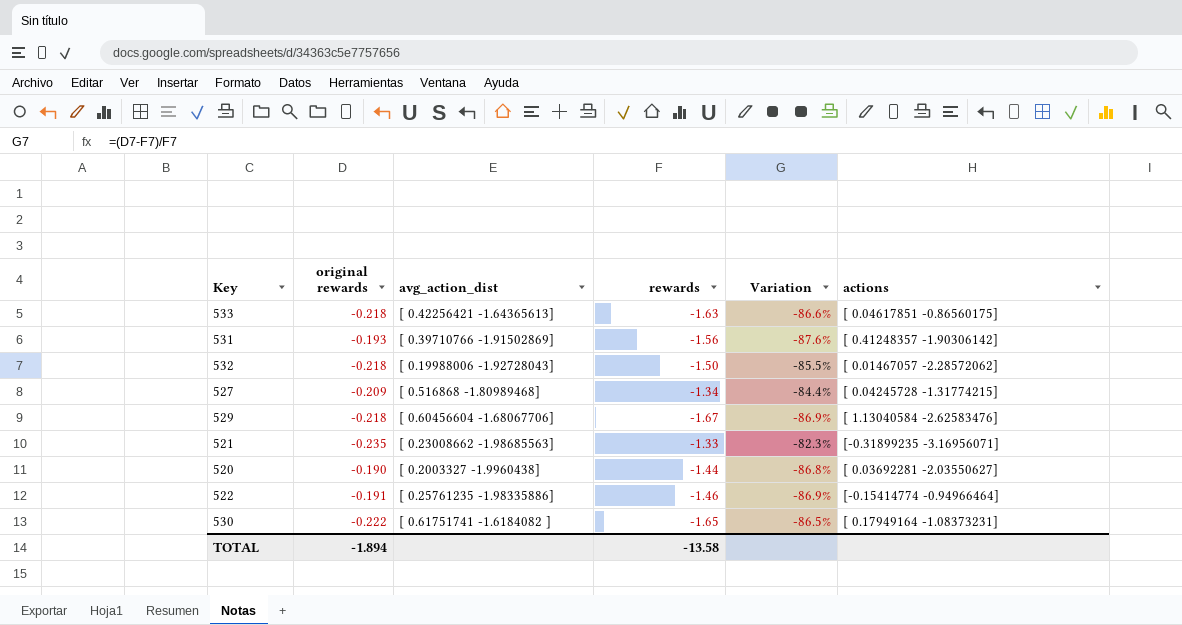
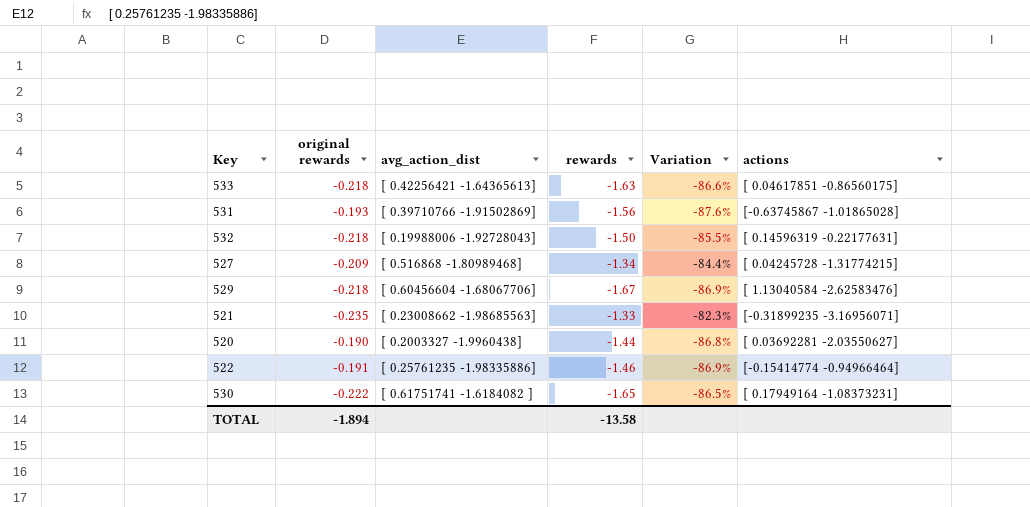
531 | actions: [ 0.41248357 -1.90306142] -> [-0.63745867 -1.01865028]
532 | actions: [ 0.01467057 -2.28572062] -> [ 0.14596319 -0.22177631]

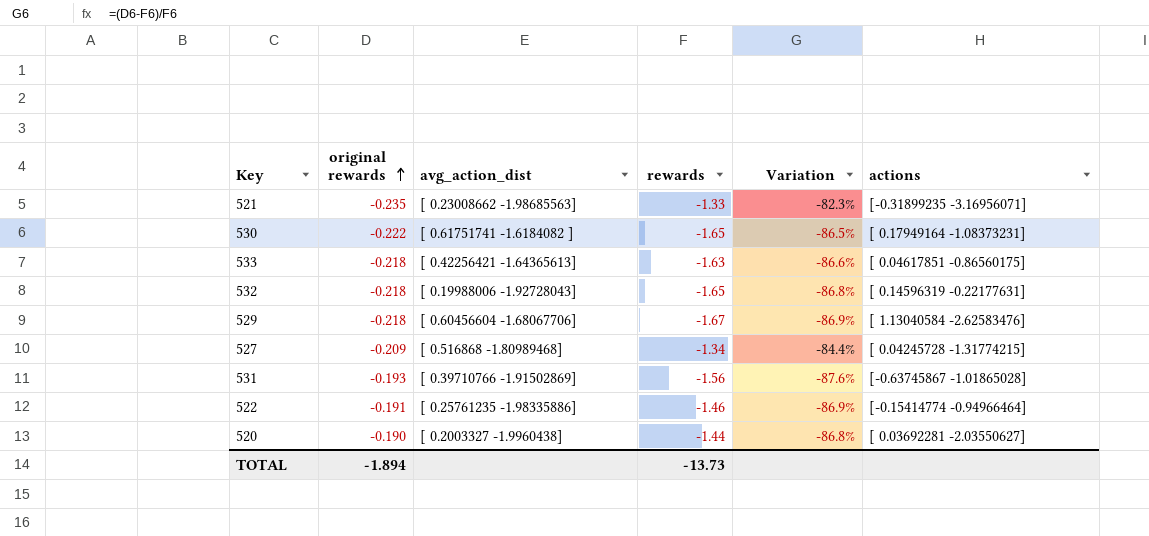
row order: none -> original rewards ascending
532 | rewards: -1.50 -> -1.65
532 | Variation: -85.5% -> -86.8%
TOTAL | rewards: -13.58 -> -13.73

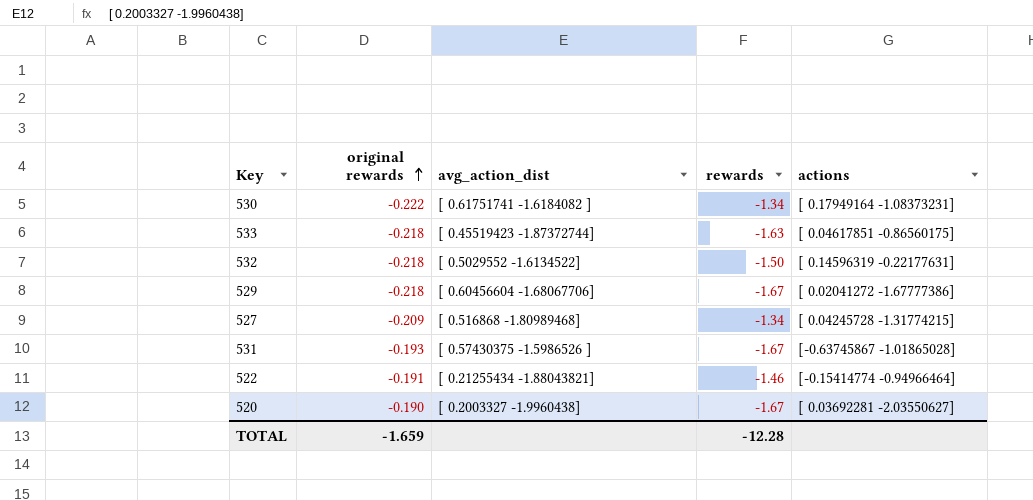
column Variation | formula: ([original rewards] - [rewards]) / [rewards] -> none
row 521: -0.235 | [ 0.23008662 -1.98685563] | -1.33 | -82.3% | [-0.31899235 -3.16956071] -> none
530 | rewards: -1.65 -> -1.34
533 | avg_action_dist: [ 0.42256421 -1.64365613] -> [ 0.45519423 -1.87372744]
532 | avg_action_dist: [ 0.19988006 -1.92728043] -> [ 0.5029552 -1.6134522]
532 | rewards: -1.65 -> -1.50
529 | actions: [ 1.13040584 -2.62583476] -> [ 0.02041272 -1.67777386]
531 | avg_action_dist: [ 0.39710766 -1.91502869] -> [ 0.57430375 -1.5986526 ]
531 | rewards: -1.56 -> -1.67
522 | avg_action_dist: [ 0.25761235 -1.98335886] -> [ 0.21255434 -1.88043821]
520 | rewards: -1.44 -> -1.67
TOTAL | original rewards: -1.894 -> -1.659
TOTAL | rewards: -13.73 -> -12.28

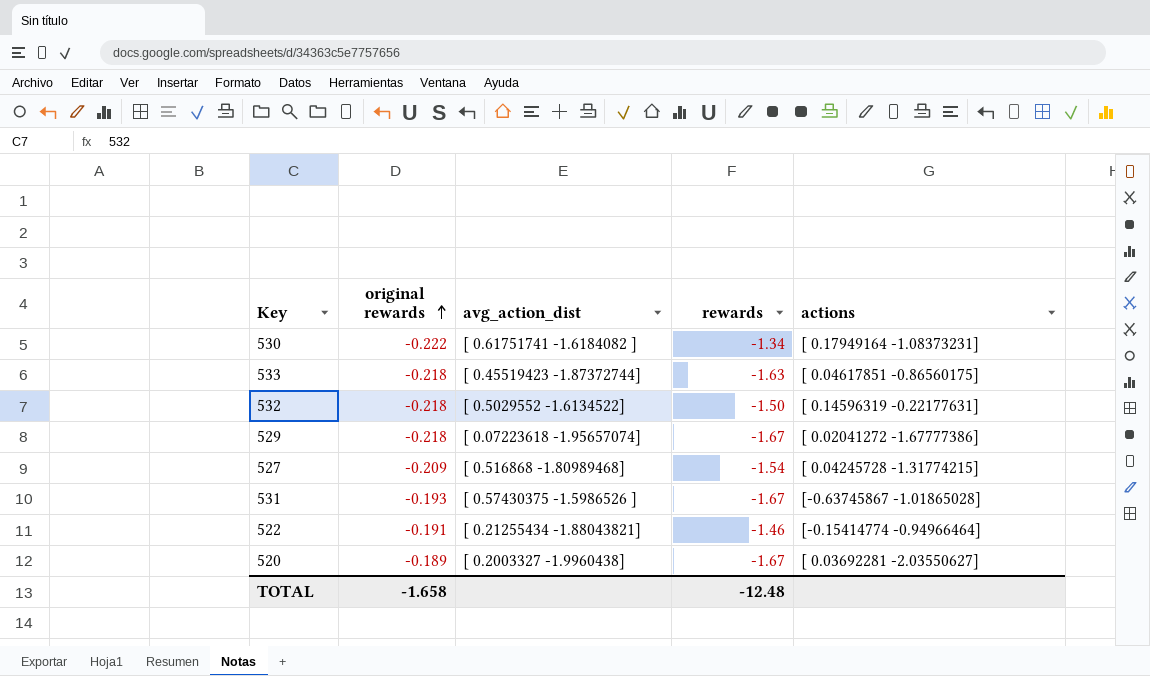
529 | avg_action_dist: [ 0.60456604 -1.68067706] -> [ 0.07223618 -1.95657074]
527 | rewards: -1.34 -> -1.54
520 | original rewards: -0.190 -> -0.189
TOTAL | original rewards: -1.659 -> -1.658
TOTAL | rewards: -12.28 -> -12.48

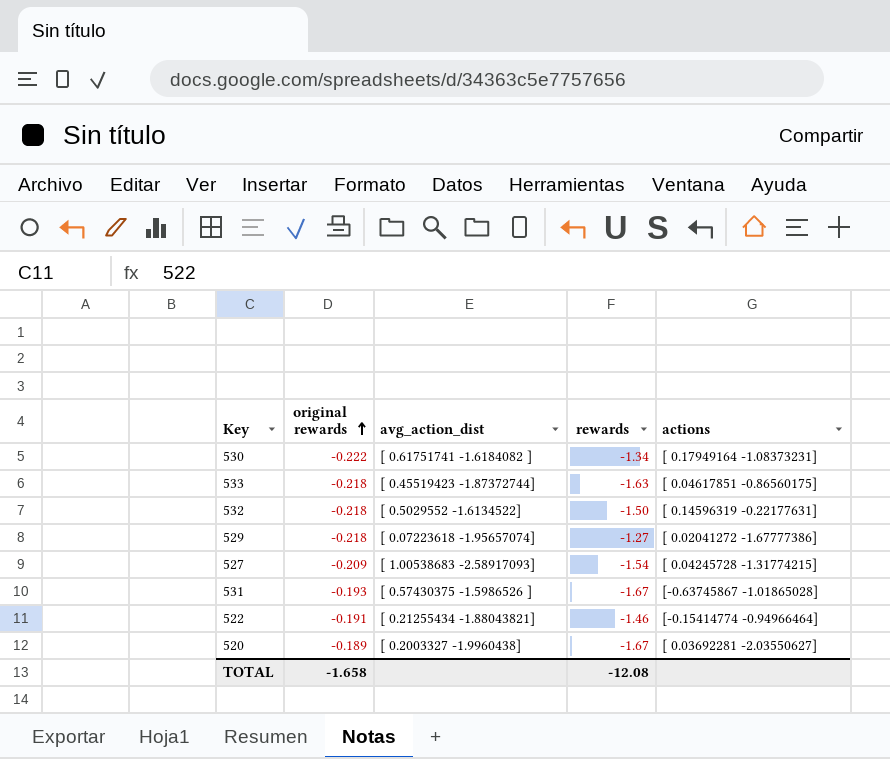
529 | rewards: -1.67 -> -1.27
527 | avg_action_dist: [ 0.516868 -1.80989468] -> [ 1.00538683 -2.58917093]
TOTAL | rewards: -12.48 -> -12.08

